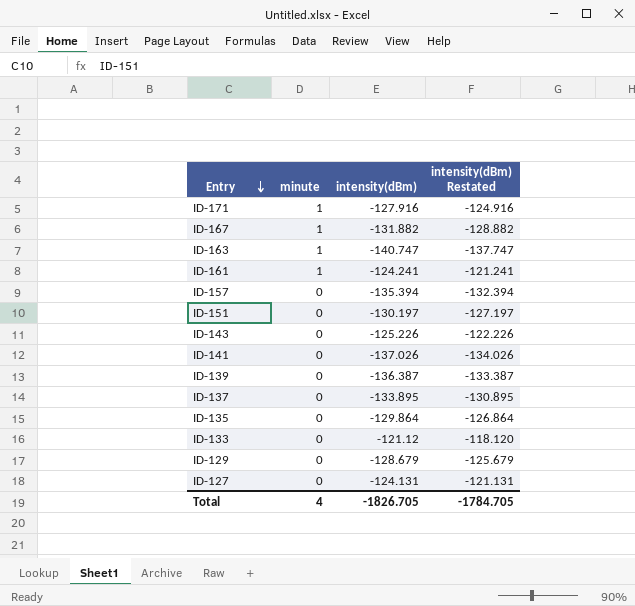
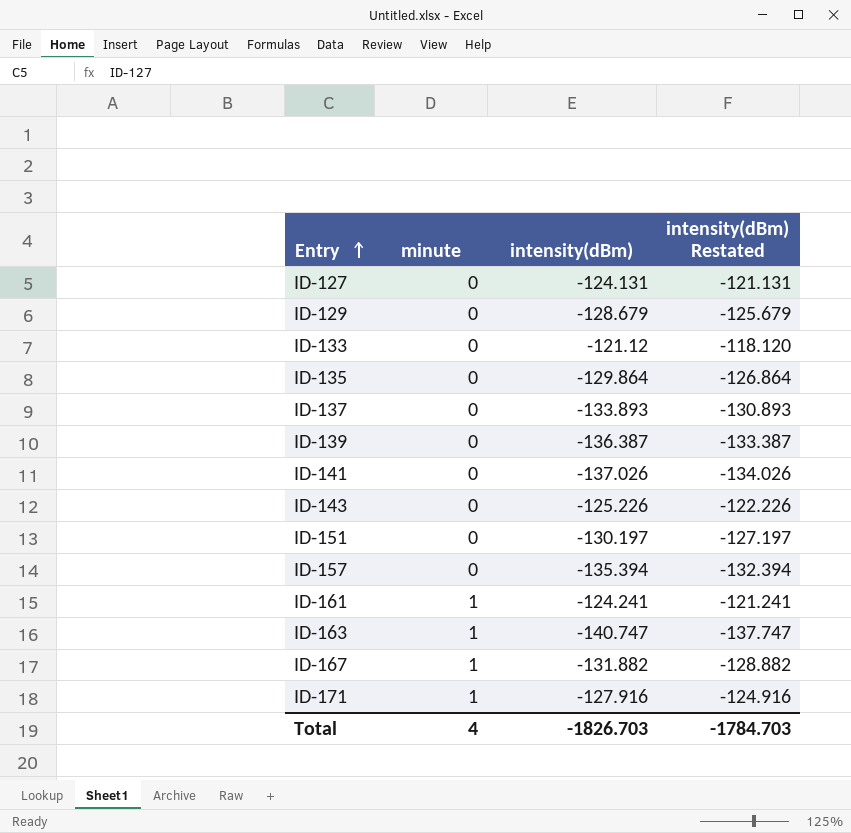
row order: Entry descending -> Entry ascending
ID-137 | intensity(dBm): -133.895 -> -133.893
ID-137 | intensity(dBm) Restated: -130.895 -> -130.893
Total | intensity(dBm): -1826.705 -> -1826.703
Total | intensity(dBm) Restated: -1784.705 -> -1784.703

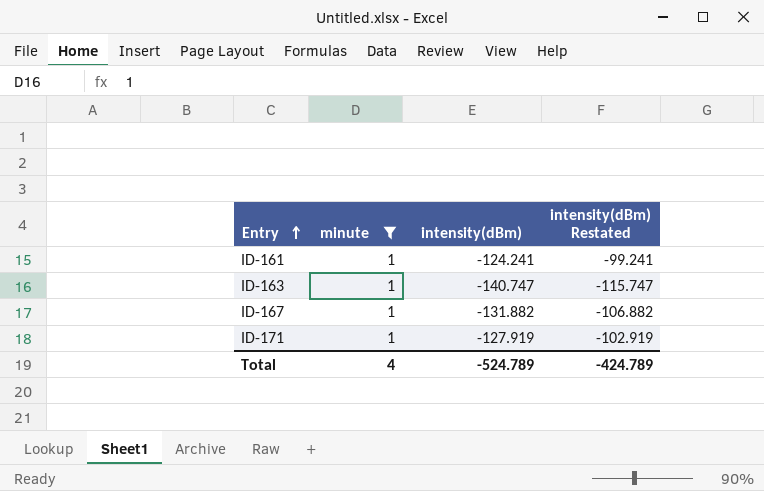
filter: none -> minute = 1
column intensity(dBm) Restated | formula: [intensity(dBm)] + 3 -> [intensity(dBm)] + 25
ID-171 | intensity(dBm): -127.916 -> -127.919
Total | intensity(dBm): -1826.703 -> -524.789
Total | intensity(dBm) Restated: -1784.703 -> -424.789

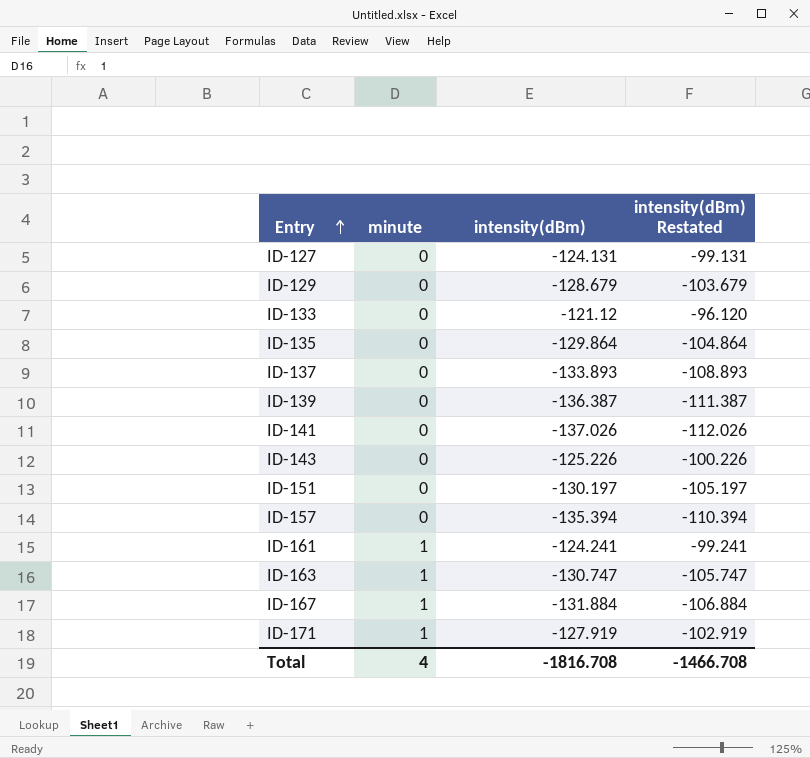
filter: minute = 1 -> none
ID-163 | intensity(dBm): -140.747 -> -130.747
ID-163 | intensity(dBm) Restated: -115.747 -> -105.747
ID-167 | intensity(dBm): -131.882 -> -131.884
ID-167 | intensity(dBm) Restated: -106.882 -> -106.884
Total | intensity(dBm): -524.789 -> -1816.708
Total | intensity(dBm) Restated: -424.789 -> -1466.708

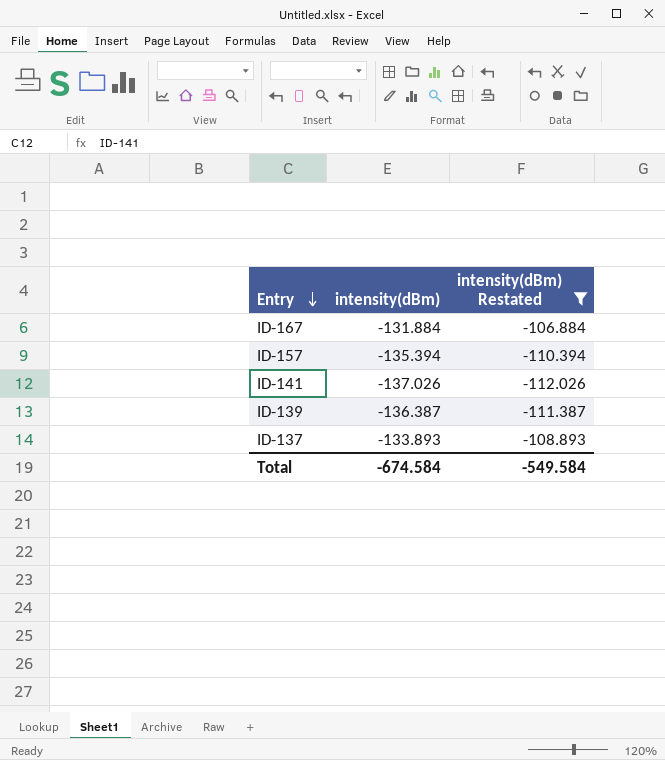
filter: none -> intensity(dBm) Restated <= -106.884
row order: Entry ascending -> Entry descending
column minute | position: 2 -> none
Total | intensity(dBm): -1816.708 -> -674.584
Total | intensity(dBm) Restated: -1466.708 -> -549.584

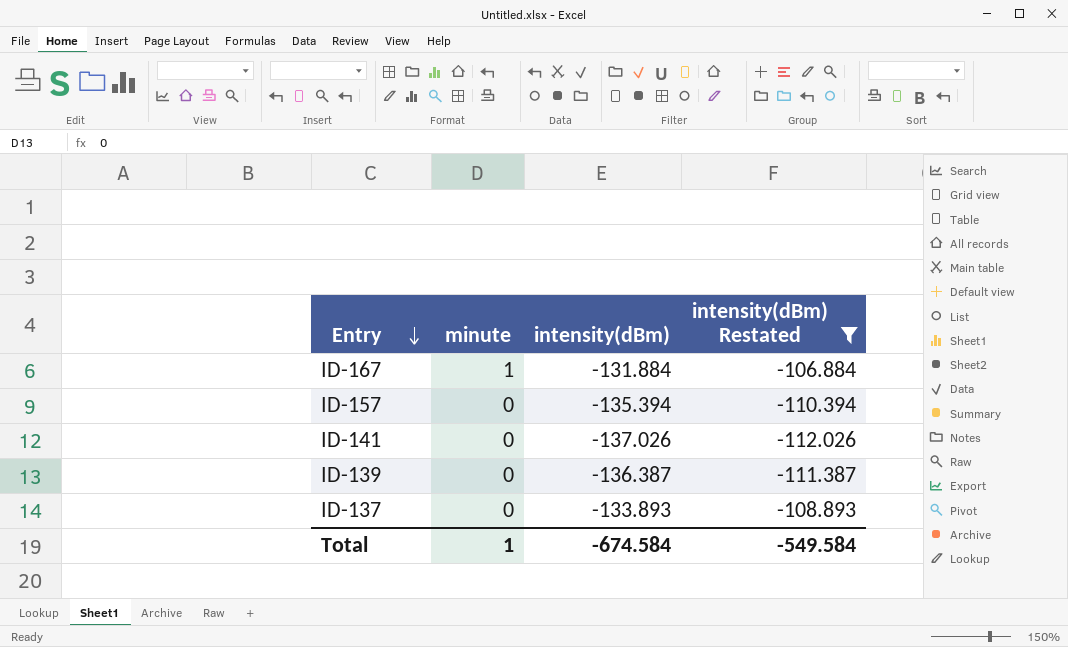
column minute | position: none -> 2

